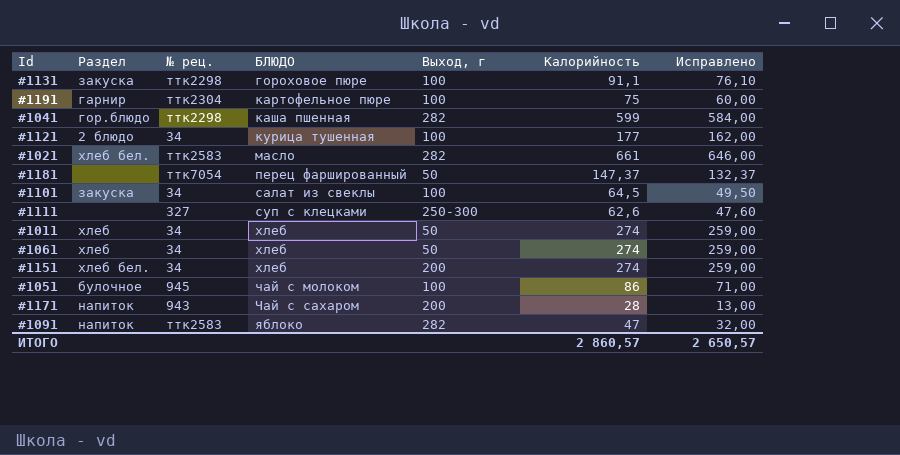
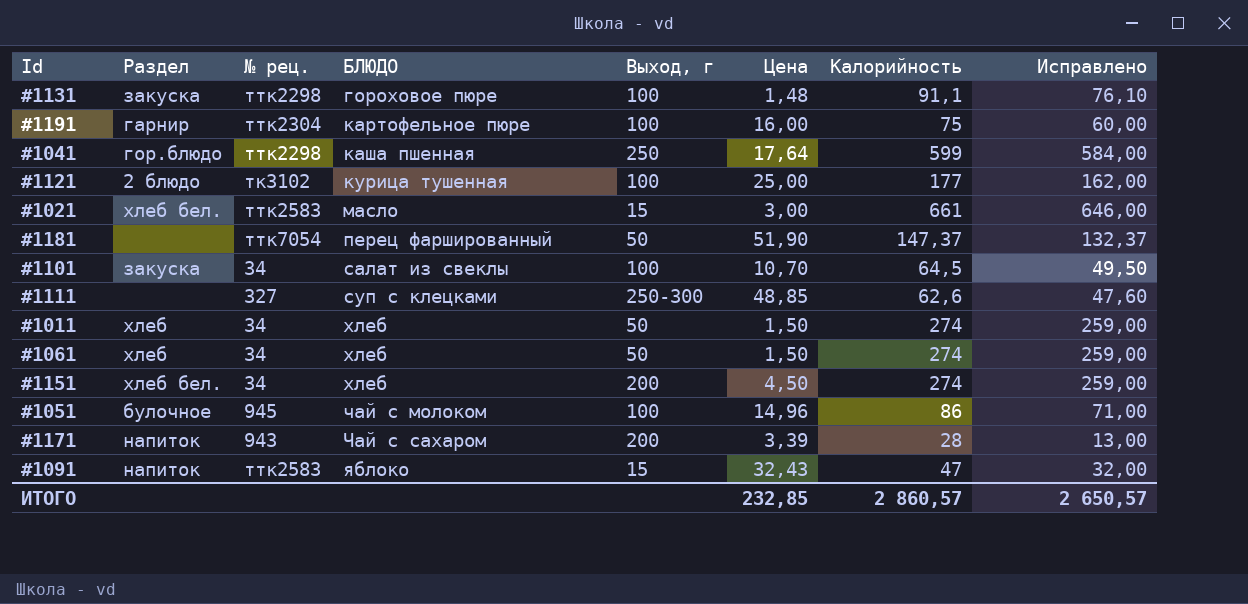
column Цена | position: none -> 6
#1041 | Выход, г: 282 -> 250
#1121 | № рец.: 34 -> тк3102
#1021 | Выход, г: 282 -> 15
#1091 | Выход, г: 282 -> 15

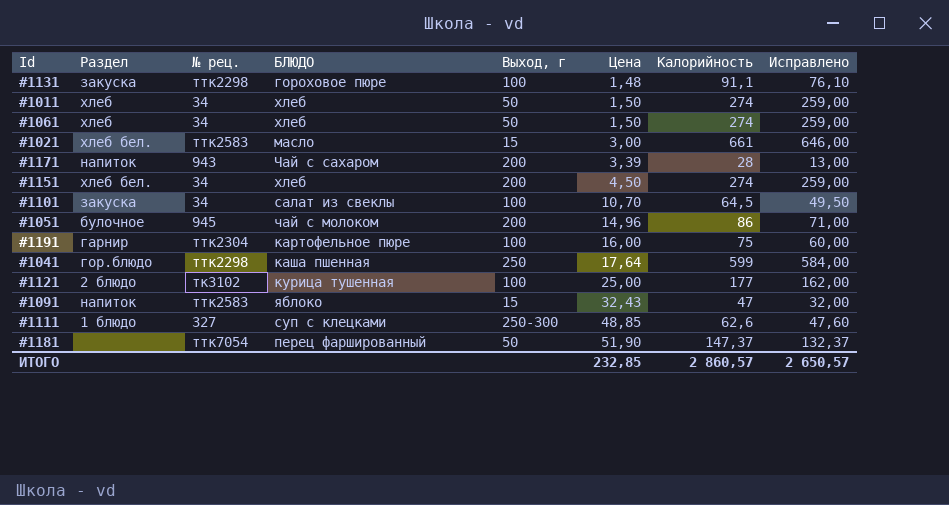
row order: БЛЮДО ascending -> Цена ascending
#1051 | Выход, г: 100 -> 200
#1111 | Раздел: none -> 1 блюдо

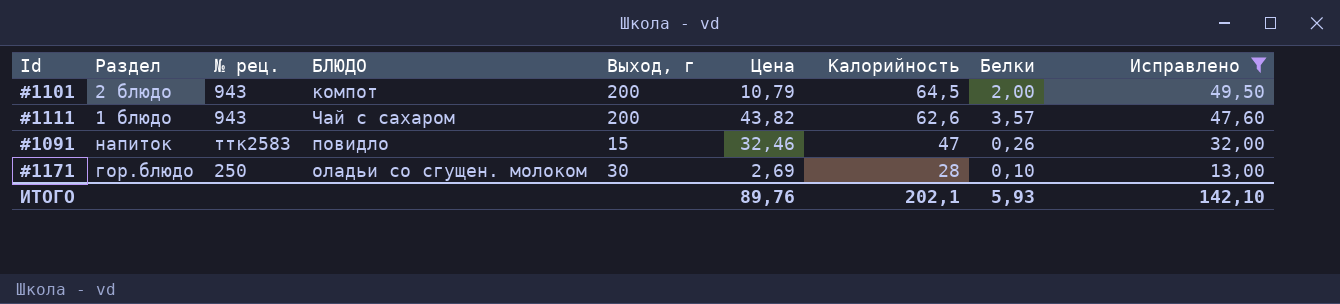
filter: none -> Исправлено <= 49,50
row order: Цена ascending -> Калорийность descending
column Белки | position: none -> 8
#1101 | Раздел: закуска -> 2 блюдо
#1101 | № рец.: 34 -> 943
#1101 | БЛЮДО: салат из свеклы -> компот
#1101 | Выход, г: 100 -> 200
#1101 | Цена: 10,70 -> 10,79
#1111 | № рец.: 327 -> 943
#1111 | БЛЮДО: суп с клецками -> Чай с сахаром
#1111 | Выход, г: 250-300 -> 200
#1111 | Цена: 48,85 -> 43,82
#1091 | БЛЮДО: яблоко -> повидло
#1091 | Цена: 32,43 -> 32,46
#1171 | Раздел: напиток -> гор.блюдо
#1171 | № рец.: 943 -> 250
#1171 | БЛЮДО: Чай с сахаром -> оладьи со сгущен. молоком
#1171 | Выход, г: 200 -> 30
#1171 | Цена: 3,39 -> 2,69
ИТОГО | Цена: 232,85 -> 89,76
ИТОГО | Калорийность: 2 860,57 -> 202,1
ИТОГО | Исправлено: 2 650,57 -> 142,10

